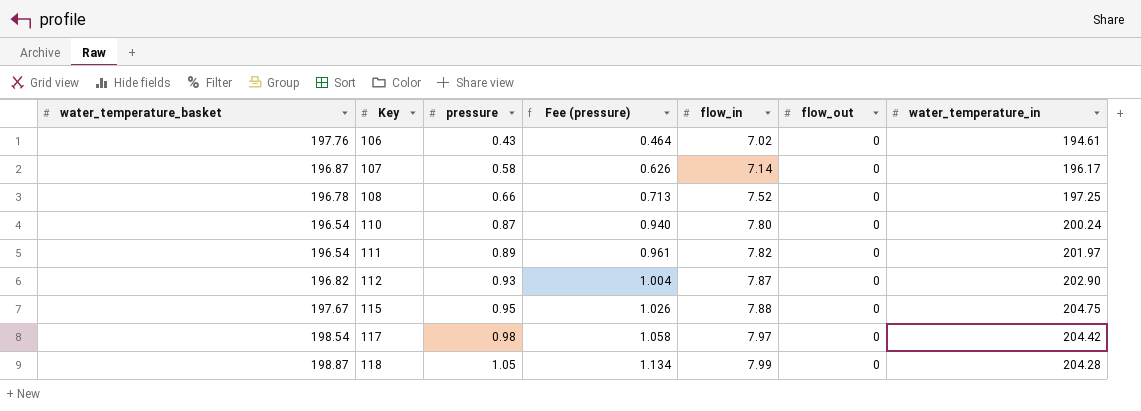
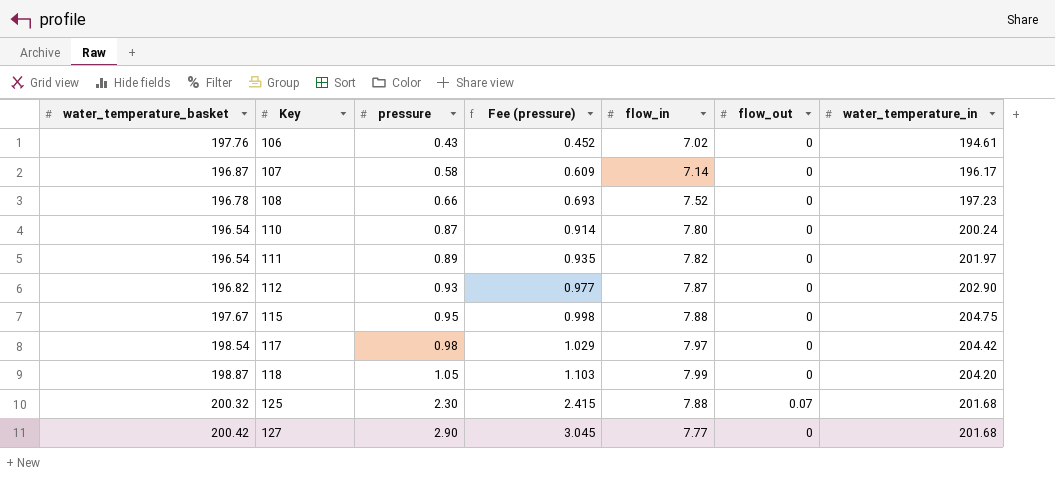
column Fee (pressure) | formula: [pressure] * 1.08 -> [pressure] * 1.05
108 | water_temperature_in: 197.25 -> 197.23
118 | water_temperature_in: 204.28 -> 204.20
row 125: none -> 200.32 | 2.30 | 2.415 | 7.88 | 0.07 | 201.68
row 127: none -> 200.42 | 2.90 | 3.045 | 7.77 | 0 | 201.68

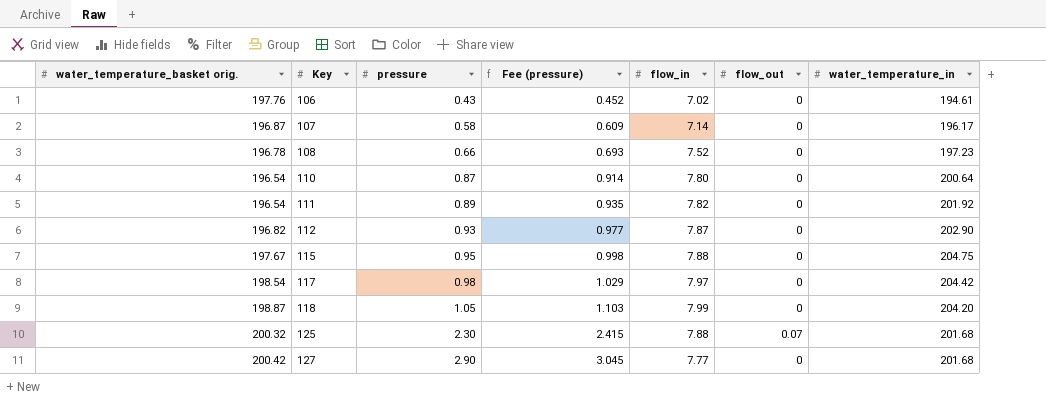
column name: water_temperature_basket -> water_temperature_basket orig.
110 | water_temperature_in: 200.24 -> 200.64
111 | water_temperature_in: 201.97 -> 201.92

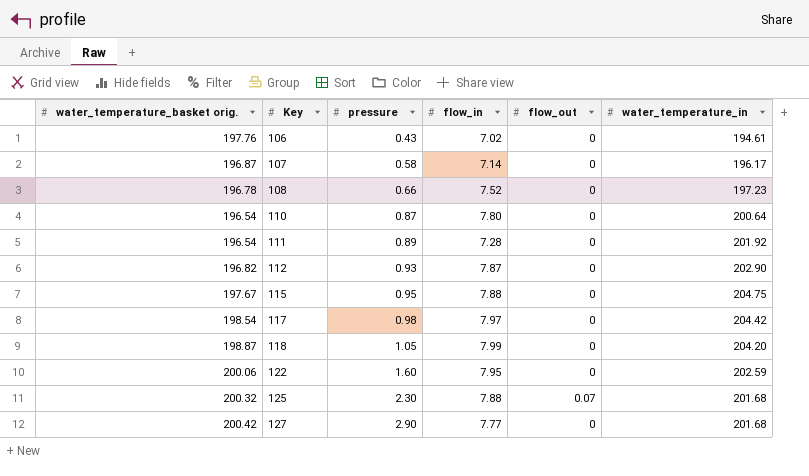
column Fee (pressure) | formula: [pressure] * 1.05 -> none
111 | flow_in: 7.82 -> 7.28
row 122: none -> 200.06 | 1.60 | 7.95 | 0 | 202.59

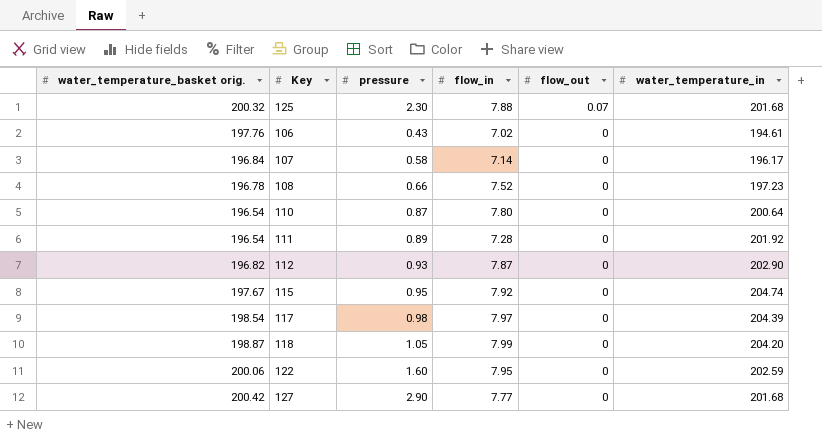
row order: Key ascending -> flow_out descending
107 | water_temperature_basket orig.: 196.87 -> 196.84
115 | flow_in: 7.88 -> 7.92
115 | water_temperature_in: 204.75 -> 204.74
117 | water_temperature_in: 204.42 -> 204.39

